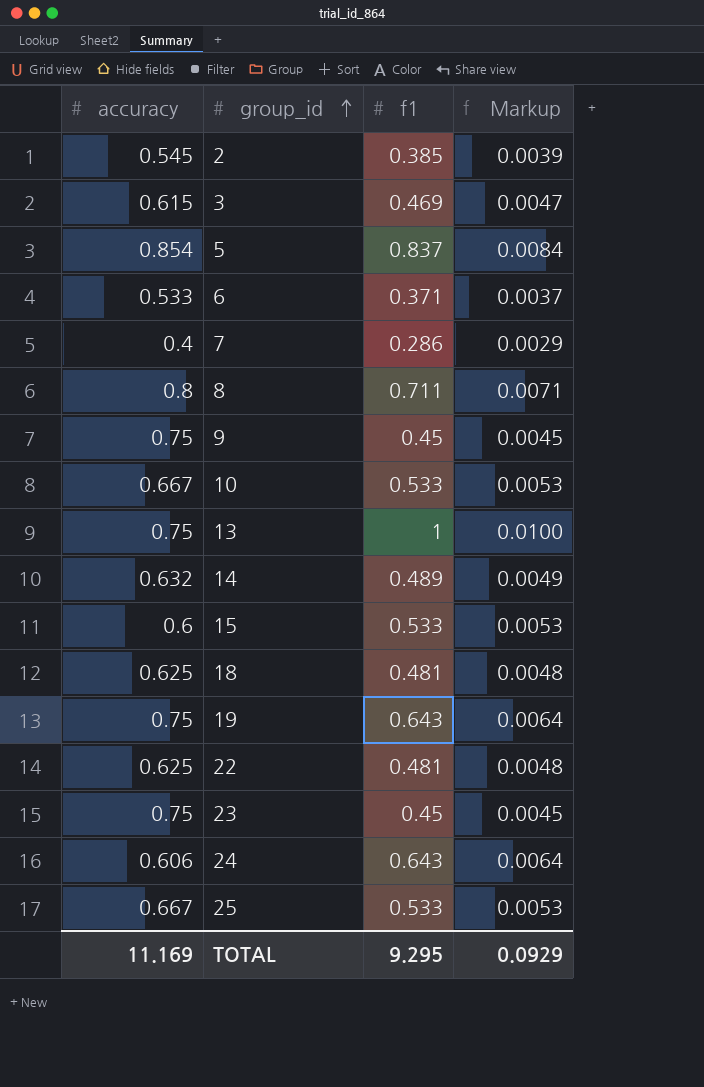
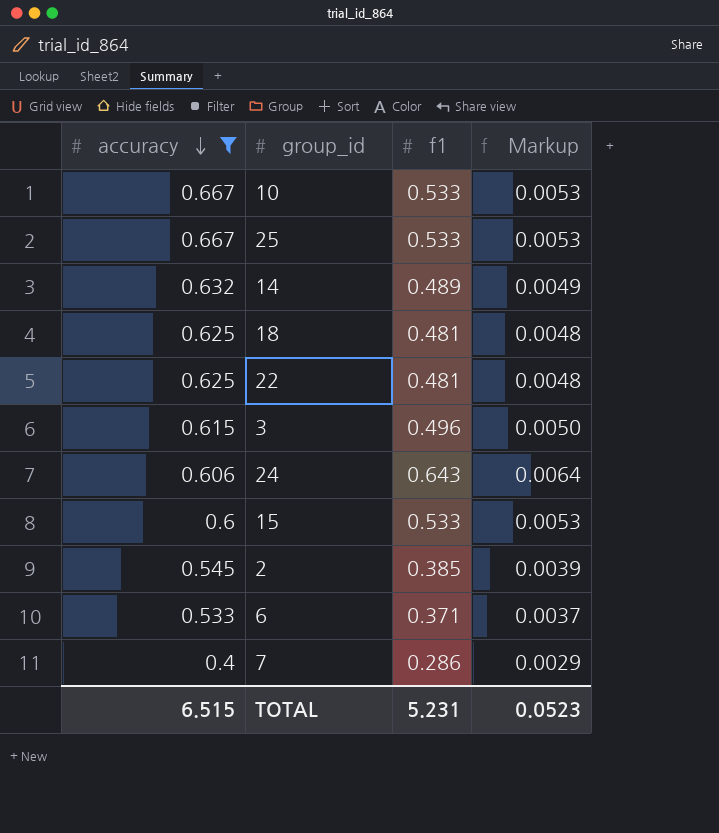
filter: none -> accuracy <= 0.667
row order: group_id ascending -> accuracy descending
3 | f1: 0.469 -> 0.496
3 | Markup: 0.0047 -> 0.0050
TOTAL | accuracy: 11.169 -> 6.515
TOTAL | f1: 9.295 -> 5.231
TOTAL | Markup: 0.0929 -> 0.0523

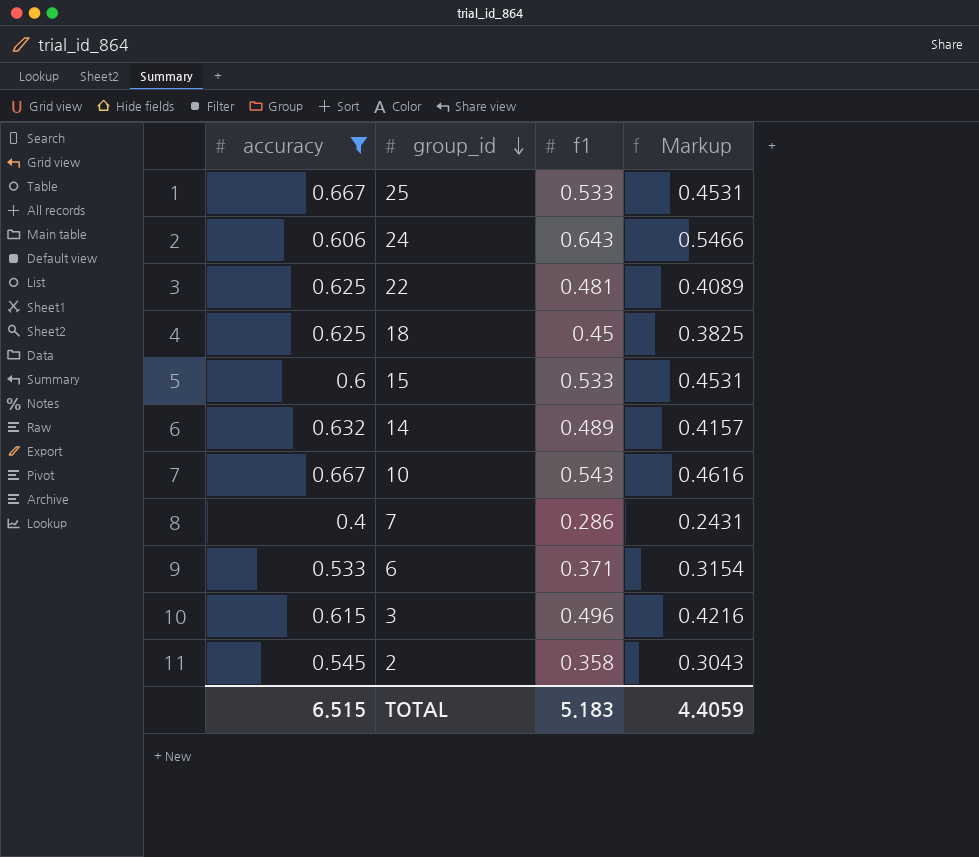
row order: accuracy descending -> group_id descending
column Markup | formula: [f1] * 0.01 -> [f1] * 0.85
18 | f1: 0.481 -> 0.45
10 | f1: 0.533 -> 0.543
2 | f1: 0.385 -> 0.358
TOTAL | f1: 5.231 -> 5.183
TOTAL | Markup: 0.0523 -> 4.4059

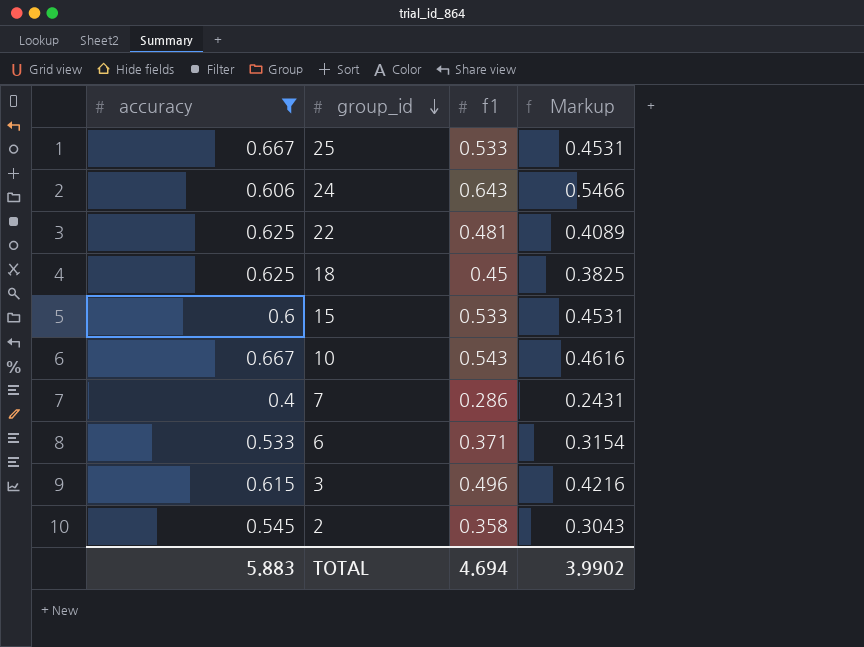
row 14: 0.632 | 0.489 | 0.4157 -> none
TOTAL | accuracy: 6.515 -> 5.883
TOTAL | f1: 5.183 -> 4.694
TOTAL | Markup: 4.4059 -> 3.9902

